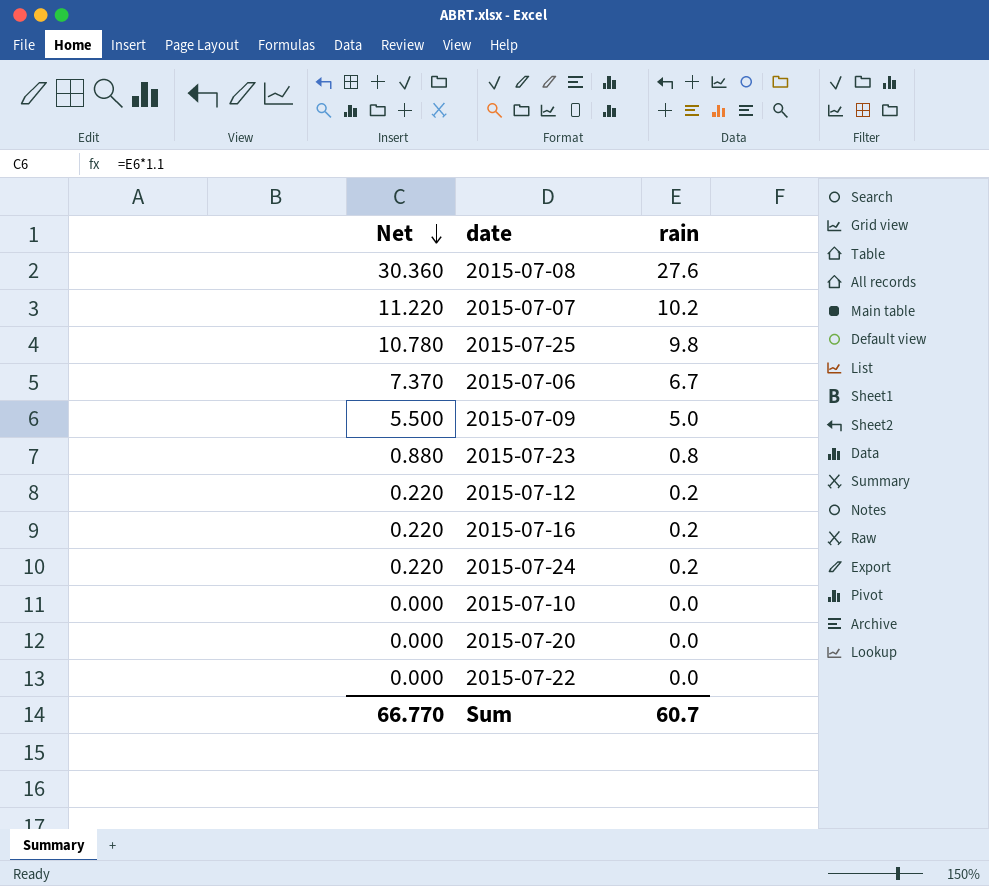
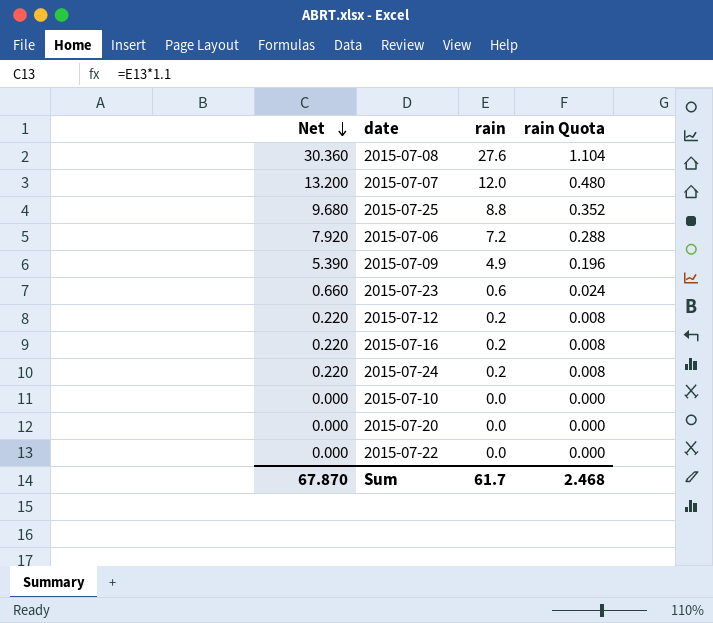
column rain Quota | formula: none -> [rain] * 0.04
2015-07-07 | Net: 11.220 -> 13.200
2015-07-07 | rain: 10.2 -> 12.0
2015-07-25 | Net: 10.780 -> 9.680
2015-07-25 | rain: 9.8 -> 8.8
2015-07-06 | Net: 7.370 -> 7.920
2015-07-06 | rain: 6.7 -> 7.2
2015-07-09 | Net: 5.500 -> 5.390
2015-07-09 | rain: 5.0 -> 4.9
2015-07-23 | Net: 0.880 -> 0.660
2015-07-23 | rain: 0.8 -> 0.6
Sum | Net: 66.770 -> 67.870
Sum | rain: 60.7 -> 61.7

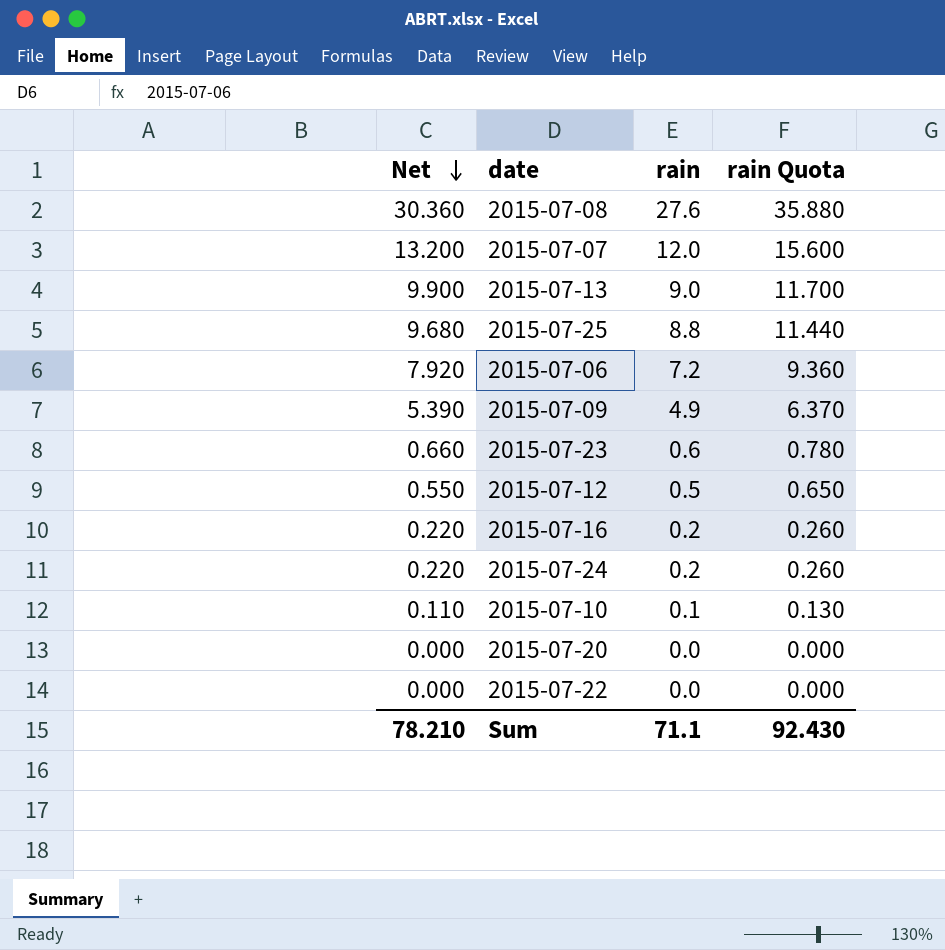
column rain Quota | formula: [rain] * 0.04 -> [rain] * 1.3
row 2015-07-13: none -> 9.900 | 9.0 | 11.700
2015-07-12 | Net: 0.220 -> 0.550
2015-07-12 | rain: 0.2 -> 0.5
2015-07-10 | Net: 0.000 -> 0.110
2015-07-10 | rain: 0.0 -> 0.1
Sum | Net: 67.870 -> 78.210
Sum | rain: 61.7 -> 71.1
Sum | rain Quota: 2.468 -> 92.430

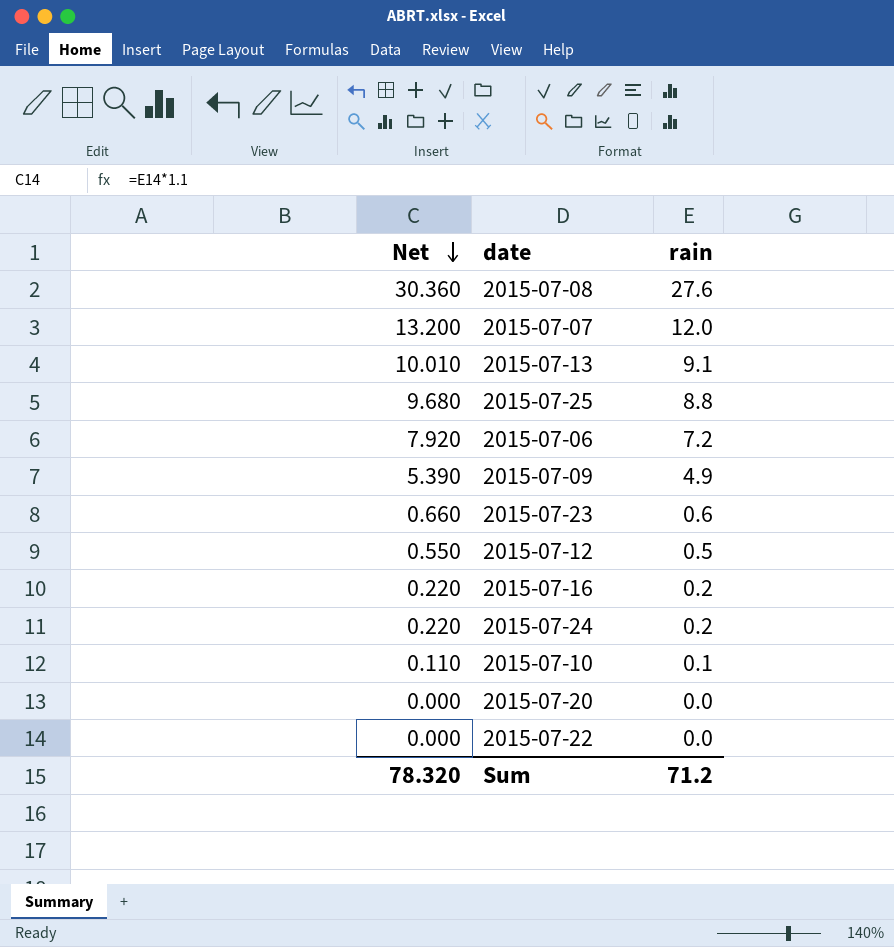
column rain Quota | formula: [rain] * 1.3 -> none
2015-07-13 | Net: 9.900 -> 10.010
2015-07-13 | rain: 9.0 -> 9.1
Sum | Net: 78.210 -> 78.320
Sum | rain: 71.1 -> 71.2

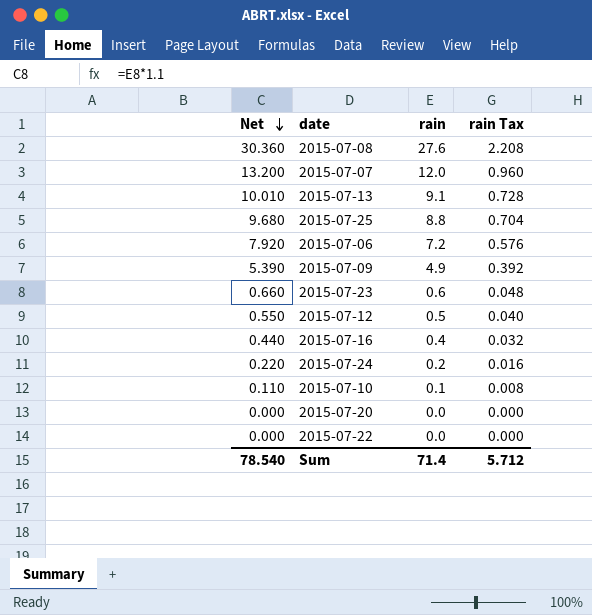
column rain Tax | formula: none -> [rain] * 0.08
2015-07-16 | Net: 0.220 -> 0.440
2015-07-16 | rain: 0.2 -> 0.4
Sum | Net: 78.320 -> 78.540
Sum | rain: 71.2 -> 71.4

